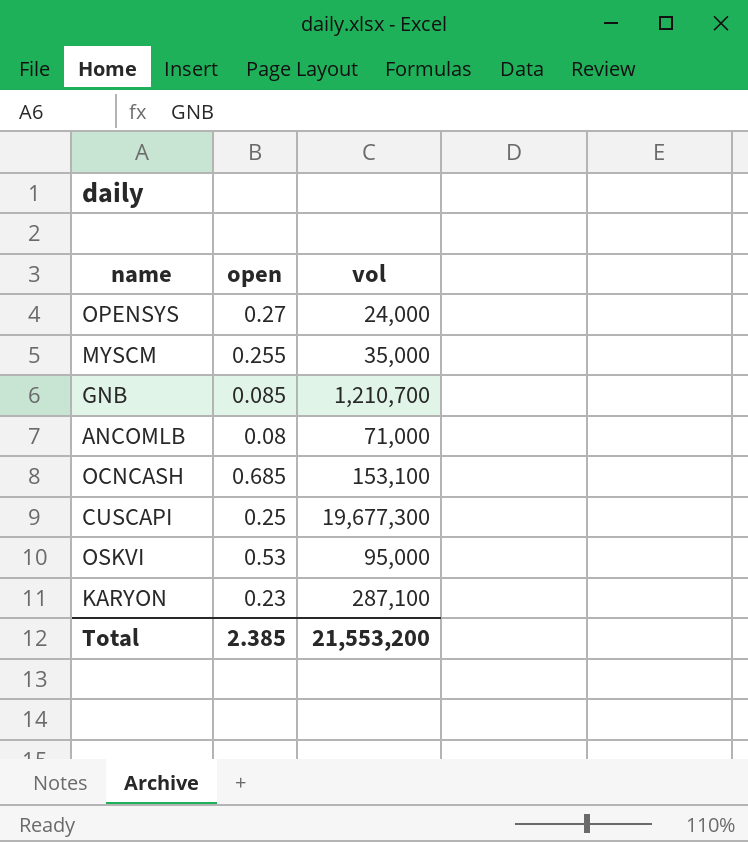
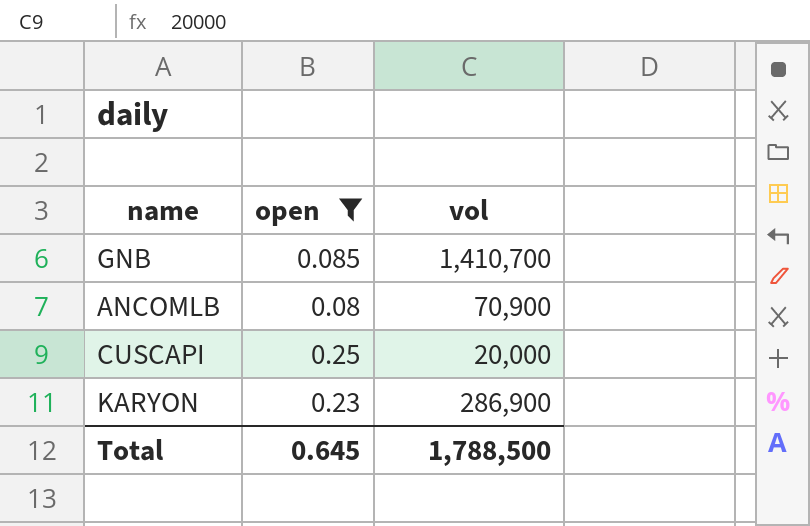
filter: none -> open <= 0.25
GNB | vol: 1,210,700 -> 1,410,700
ANCOMLB | vol: 71,000 -> 70,900
CUSCAPI | vol: 19,677,300 -> 20,000
KARYON | vol: 287,100 -> 286,900
Total | open: 2.385 -> 0.645
Total | vol: 21,553,200 -> 1,788,500

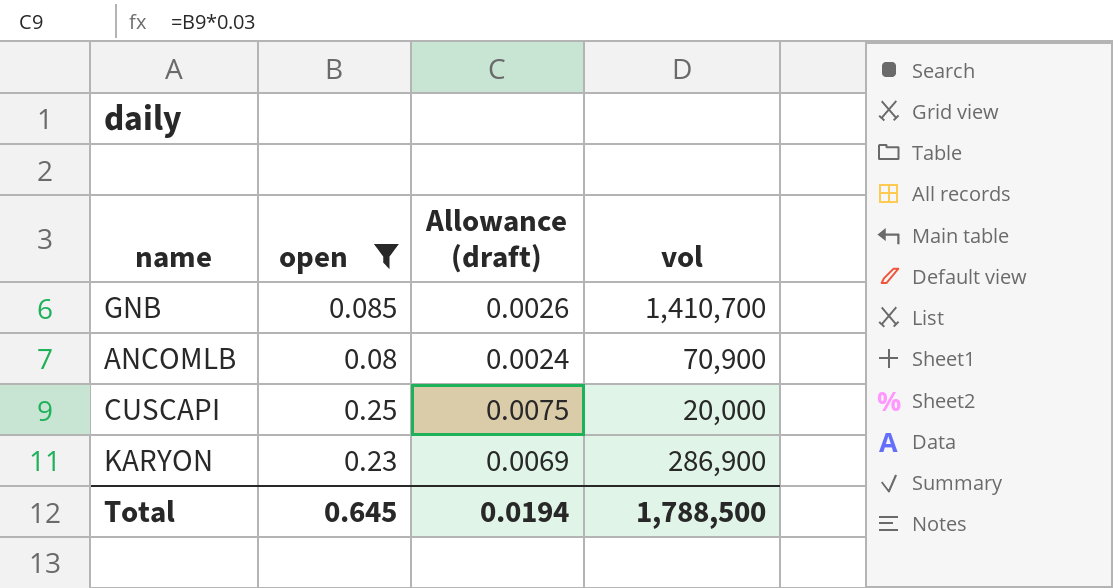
column Allowance (draft) | formula: none -> [open] * 0.03

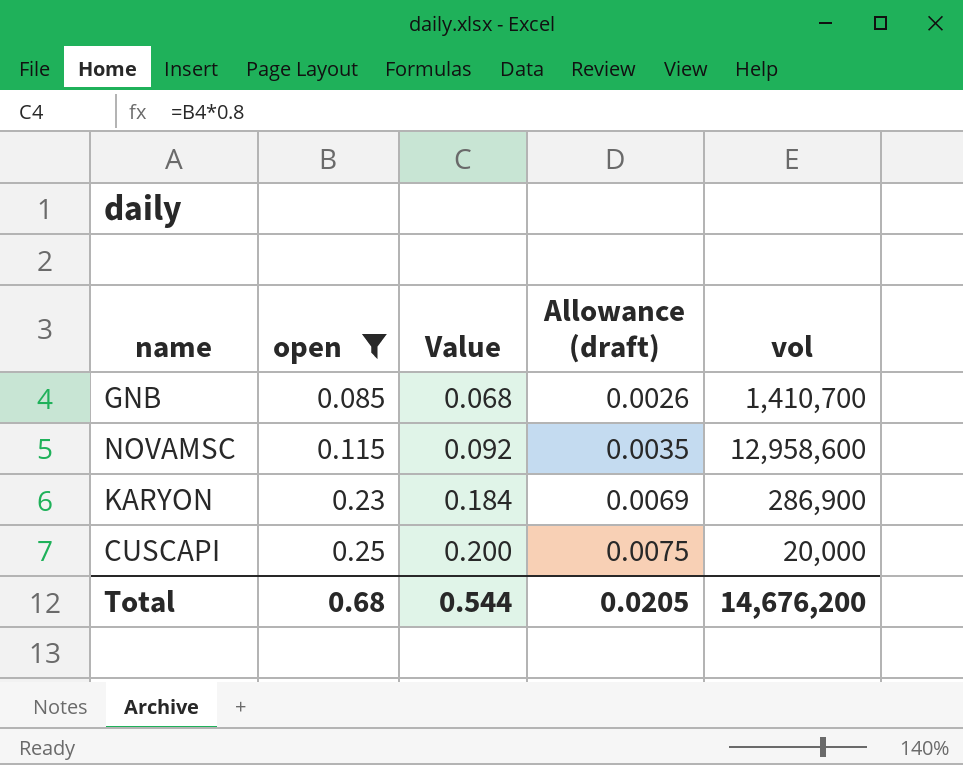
row order: none -> open ascending
column Value | formula: none -> [open] * 0.8
row ANCOMLB: 0.08 | 0.0024 | 70,900 -> none
row NOVAMSC: none -> 0.115 | 0.092 | 0.0035 | 12,958,600
Total | open: 0.645 -> 0.68
Total | Allowance (draft): 0.0194 -> 0.0205
Total | vol: 1,788,500 -> 14,676,200

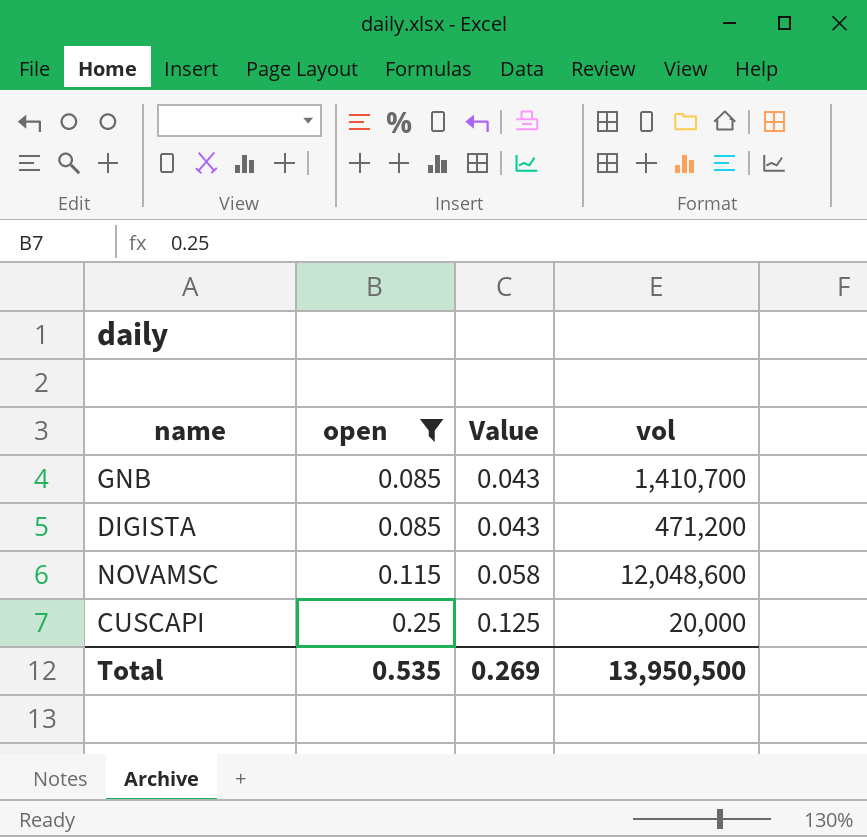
column Allowance (draft) | formula: [open] * 0.03 -> none
column Value | formula: [open] * 0.8 -> [open] * 0.5
row KARYON: 0.23 | 0.184 | 0.0069 | 286,900 -> none
row DIGISTA: none -> 0.085 | 0.043 | 471,200
NOVAMSC | vol: 12,958,600 -> 12,048,600
Total | open: 0.68 -> 0.535
Total | Value: 0.544 -> 0.269
Total | vol: 14,676,200 -> 13,950,500

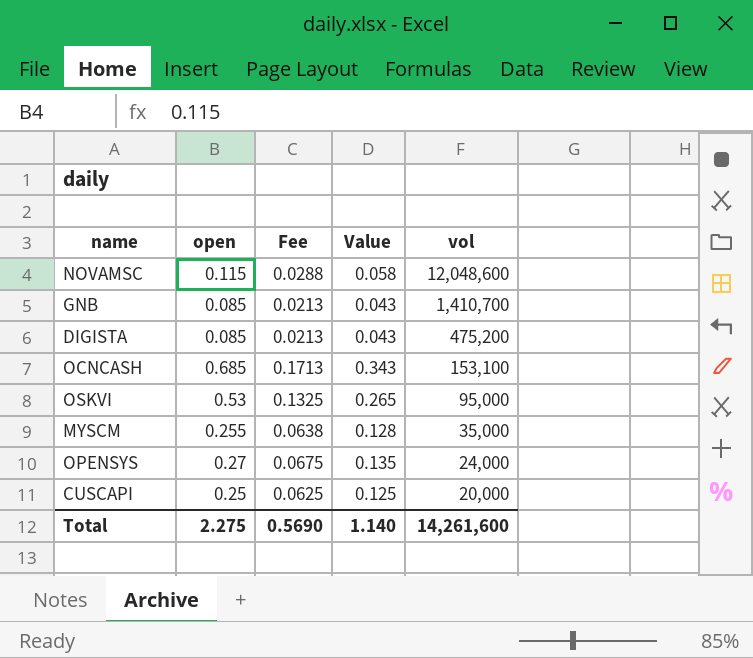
filter: open <= 0.25 -> none
row order: open ascending -> vol descending
column Fee | formula: none -> [open] * 0.25
DIGISTA | vol: 471,200 -> 475,200
Total | open: 0.535 -> 2.275
Total | Value: 0.269 -> 1.140
Total | vol: 13,950,500 -> 14,261,600

